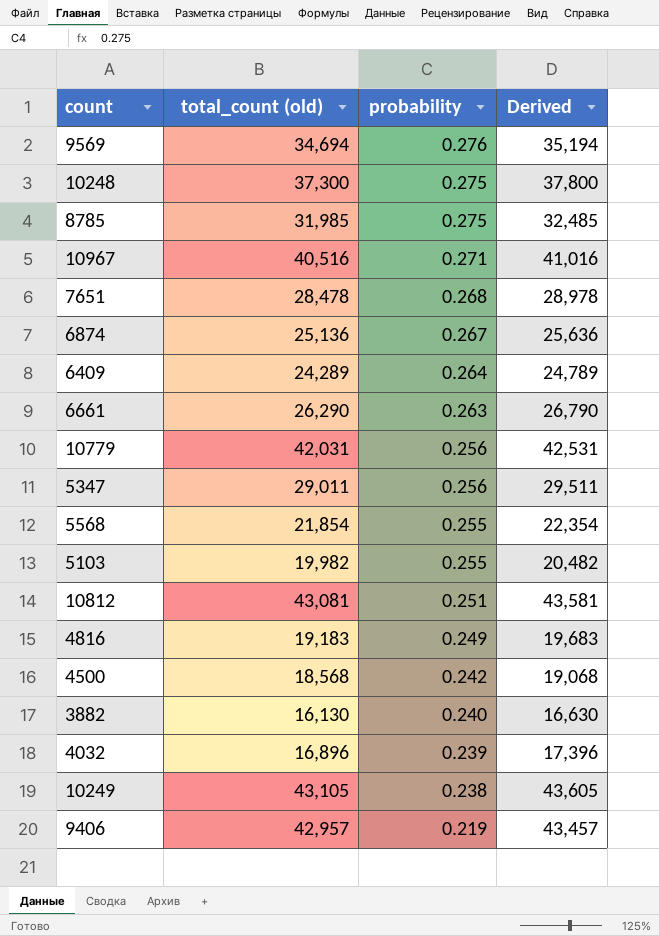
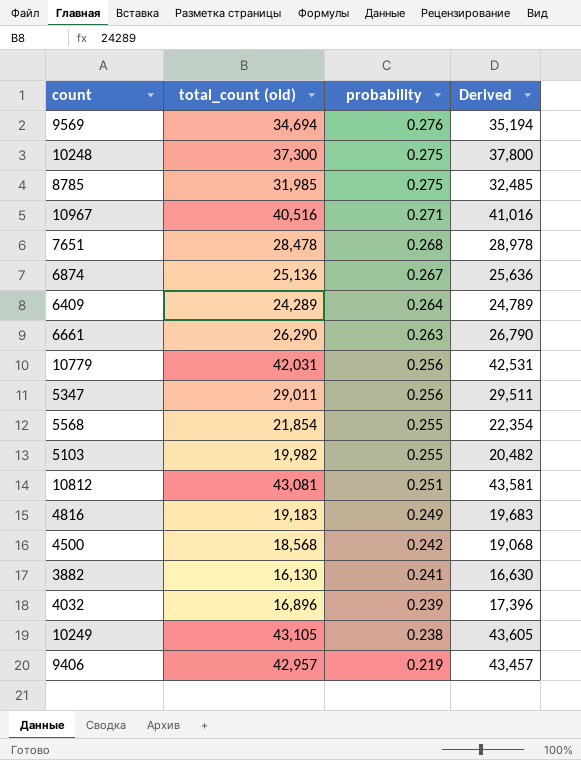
3882 | probability: 0.240 -> 0.241

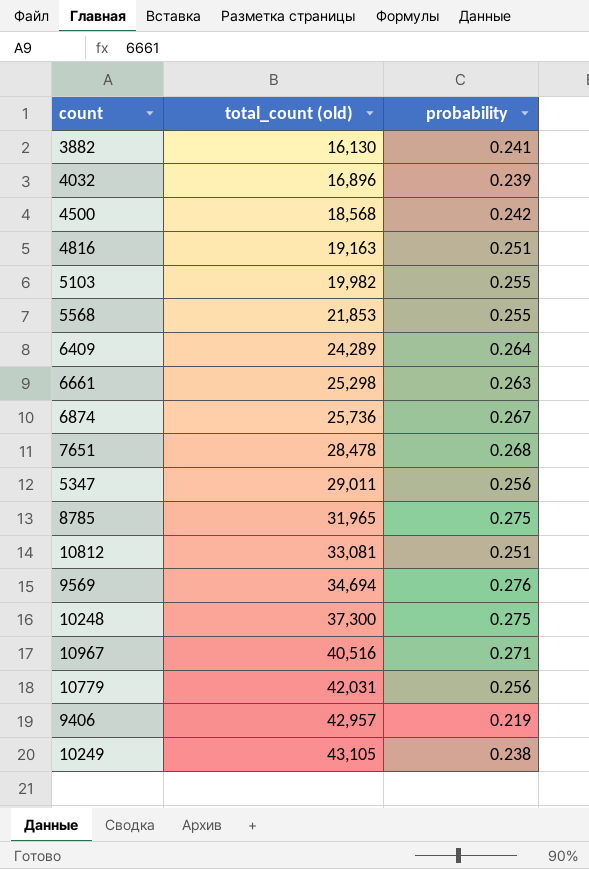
row order: probability descending -> total_count (old) ascending
column Derived | formula: [total_count (old)] + 500 -> none
4816 | total_count (old): 19,183 -> 19,163
4816 | probability: 0.249 -> 0.251
5568 | total_count (old): 21,854 -> 21,853
6661 | total_count (old): 26,290 -> 25,298
6874 | total_count (old): 25,136 -> 25,736
8785 | total_count (old): 31,985 -> 31,965
10812 | total_count (old): 43,081 -> 33,081

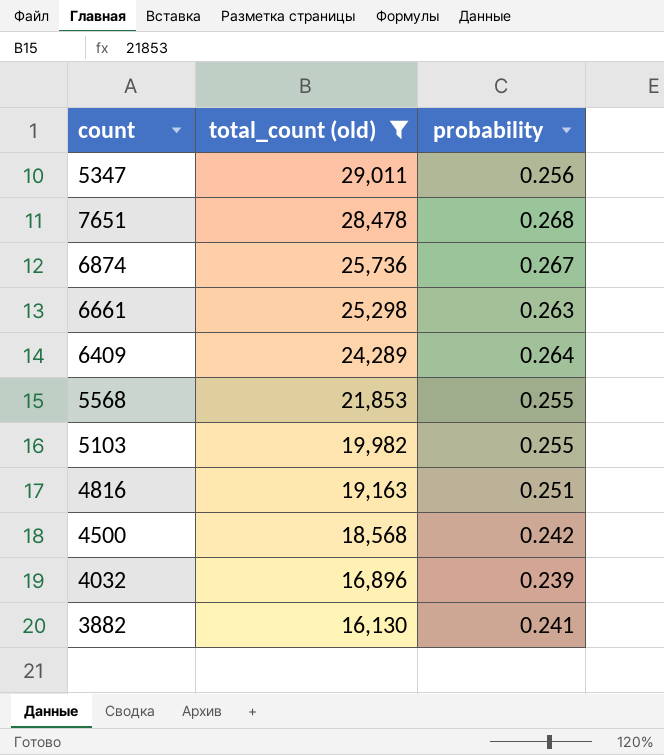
filter: none -> total_count (old) <= 29,011
row order: total_count (old) ascending -> total_count (old) descending

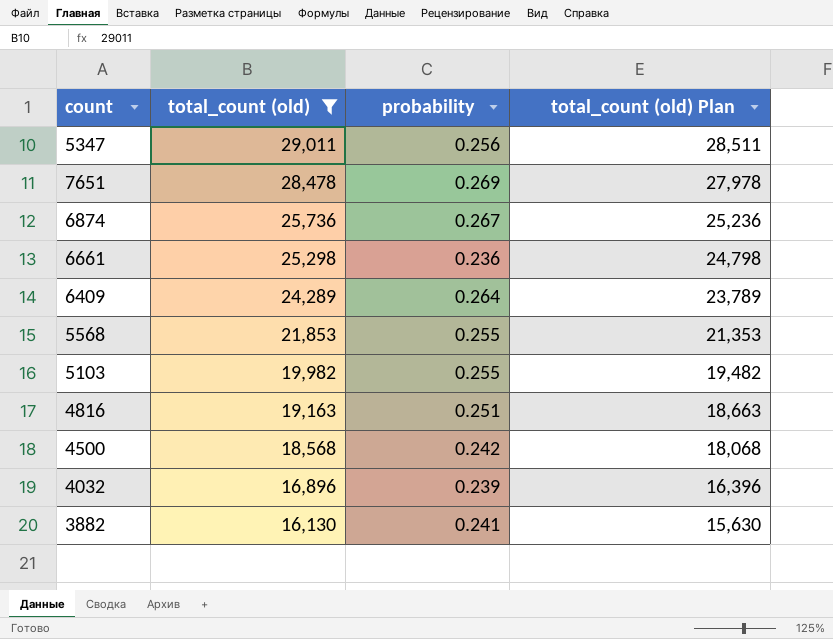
column total_count (old) Plan | formula: none -> [total_count (old)] - 500
7651 | probability: 0.268 -> 0.269
6661 | probability: 0.263 -> 0.236

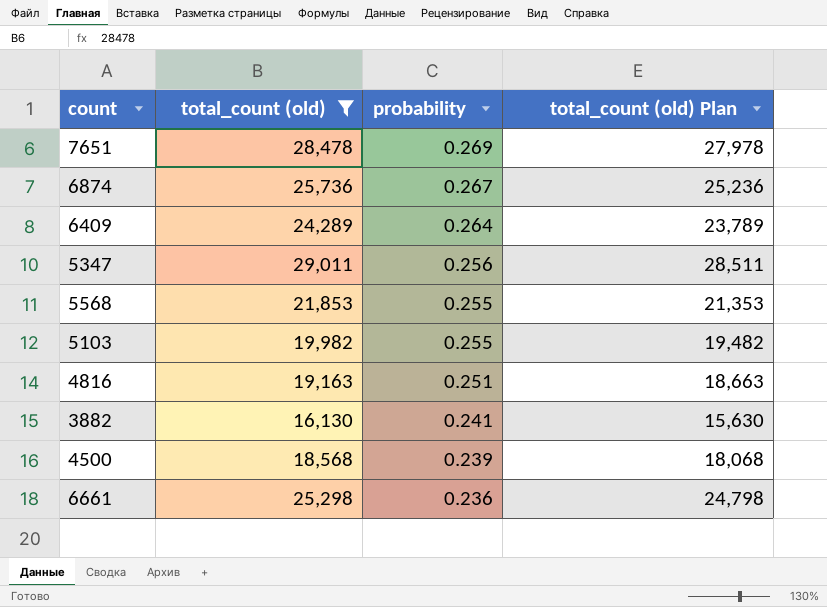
row order: total_count (old) descending -> probability descending
row 4032: 16,896 | 0.239 | 16,396 -> none
4500 | probability: 0.242 -> 0.239

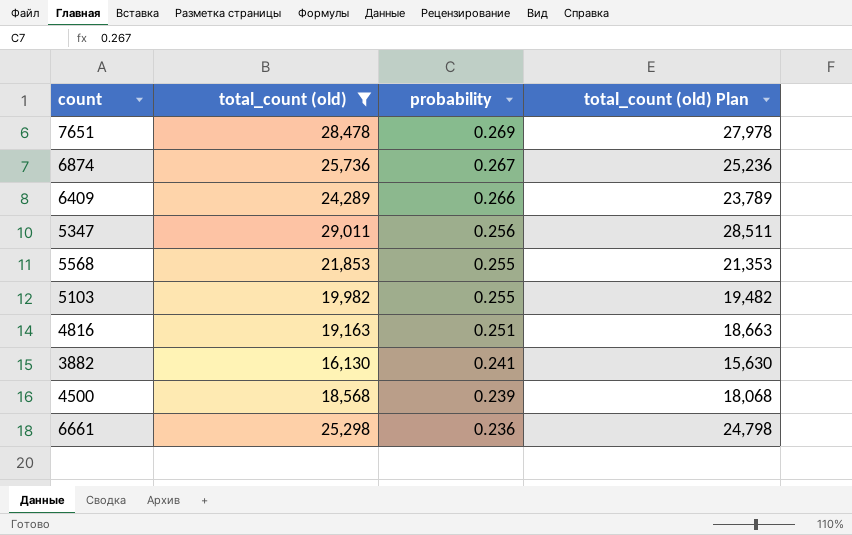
6409 | probability: 0.264 -> 0.266

